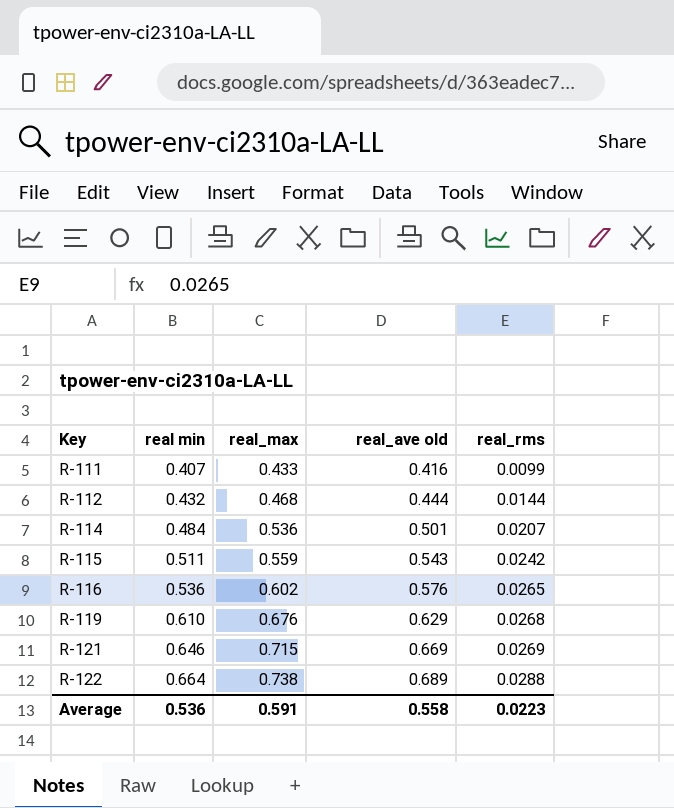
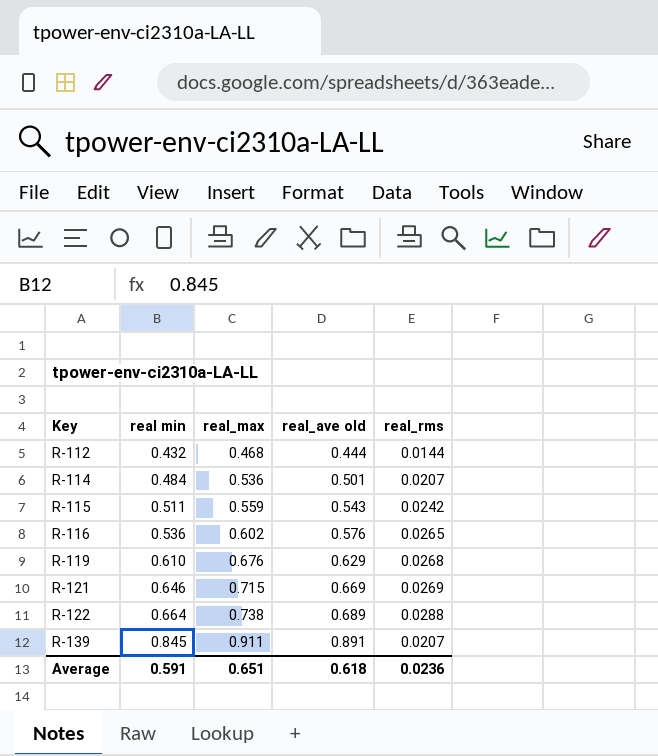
row R-111: 0.407 | 0.433 | 0.416 | 0.0099 -> none
row R-139: none -> 0.845 | 0.911 | 0.891 | 0.0207
Average | real min: 0.536 -> 0.591
Average | real_max: 0.591 -> 0.651
Average | real_ave old: 0.558 -> 0.618
Average | real_rms: 0.0223 -> 0.0236

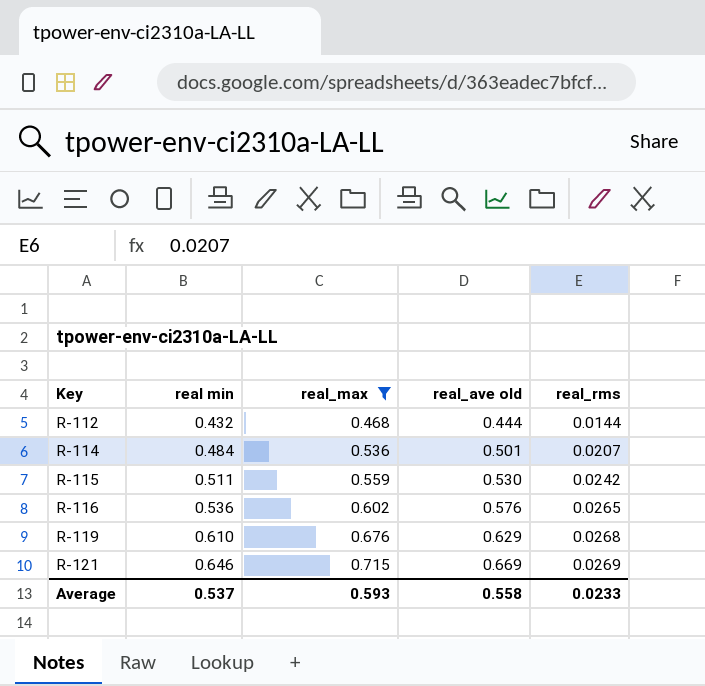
filter: none -> real_max <= 0.715
R-115 | real_ave old: 0.543 -> 0.530
Average | real min: 0.591 -> 0.537
Average | real_max: 0.651 -> 0.593
Average | real_ave old: 0.618 -> 0.558
Average | real_rms: 0.0236 -> 0.0233

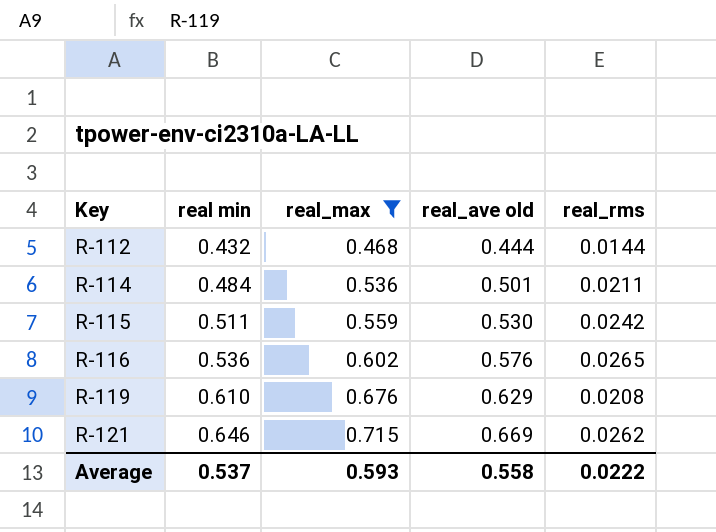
R-114 | real_rms: 0.0207 -> 0.0211
R-119 | real_rms: 0.0268 -> 0.0208
R-121 | real_rms: 0.0269 -> 0.0262
Average | real_rms: 0.0233 -> 0.0222

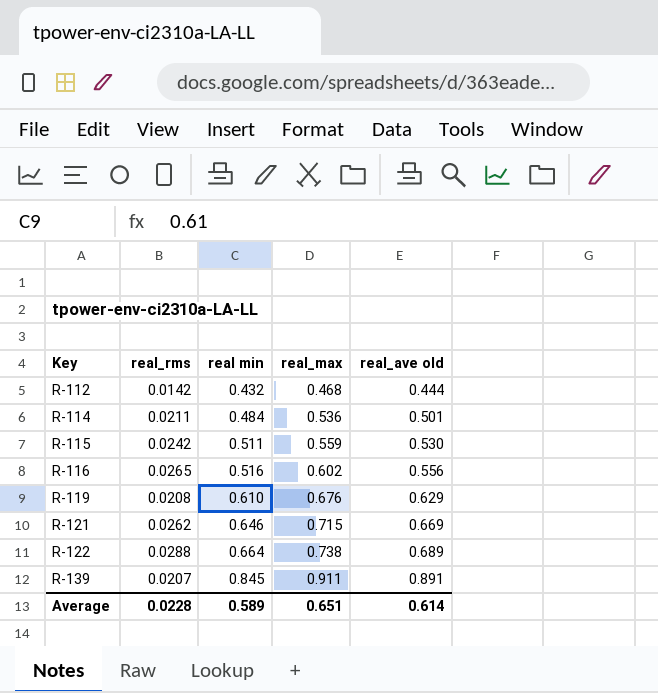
filter: real_max <= 0.715 -> none
column real_rms | position: 5 -> 2
R-112 | real_rms: 0.0144 -> 0.0142
R-116 | real min: 0.536 -> 0.516
R-116 | real_ave old: 0.576 -> 0.556
Average | real_rms: 0.0222 -> 0.0228
Average | real min: 0.537 -> 0.589
Average | real_max: 0.593 -> 0.651
Average | real_ave old: 0.558 -> 0.614

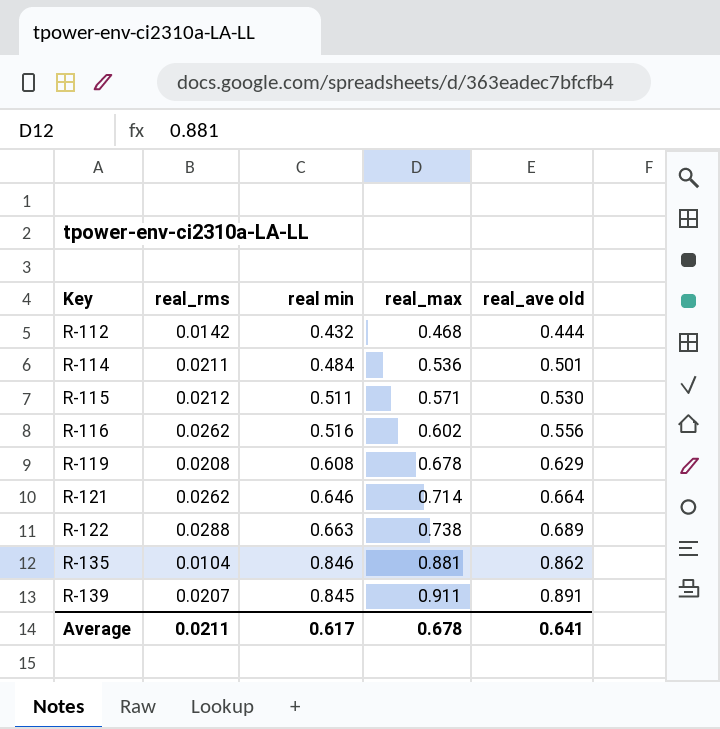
R-115 | real_rms: 0.0242 -> 0.0212
R-115 | real_max: 0.559 -> 0.571
R-116 | real_rms: 0.0265 -> 0.0262
R-119 | real min: 0.610 -> 0.608
R-119 | real_max: 0.676 -> 0.678
R-121 | real_max: 0.715 -> 0.714
R-121 | real_ave old: 0.669 -> 0.664
R-122 | real min: 0.664 -> 0.663
row R-135: none -> 0.0104 | 0.846 | 0.881 | 0.862
Average | real_rms: 0.0228 -> 0.0211
Average | real min: 0.589 -> 0.617
Average | real_max: 0.651 -> 0.678
Average | real_ave old: 0.614 -> 0.641

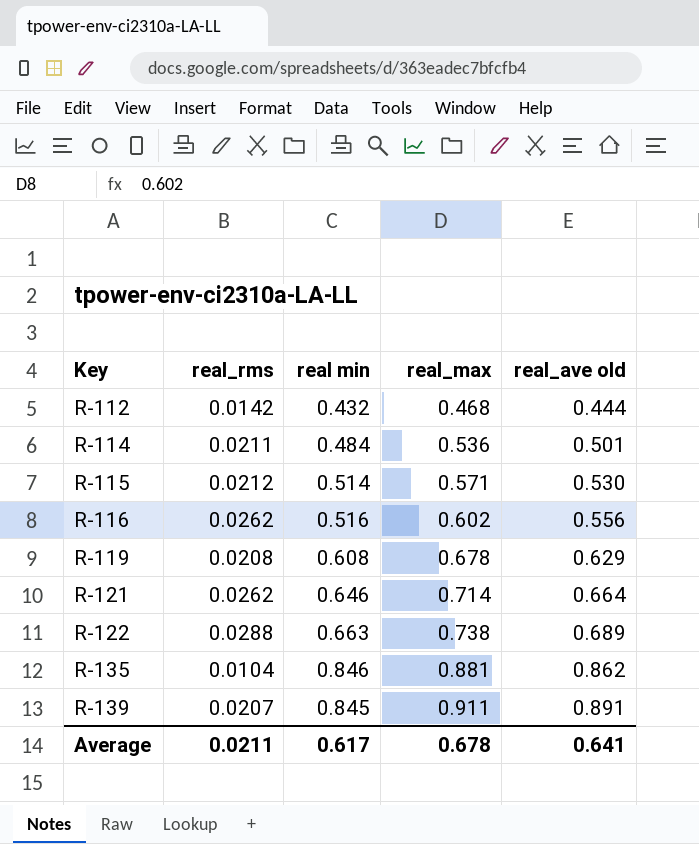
R-115 | real min: 0.511 -> 0.514

